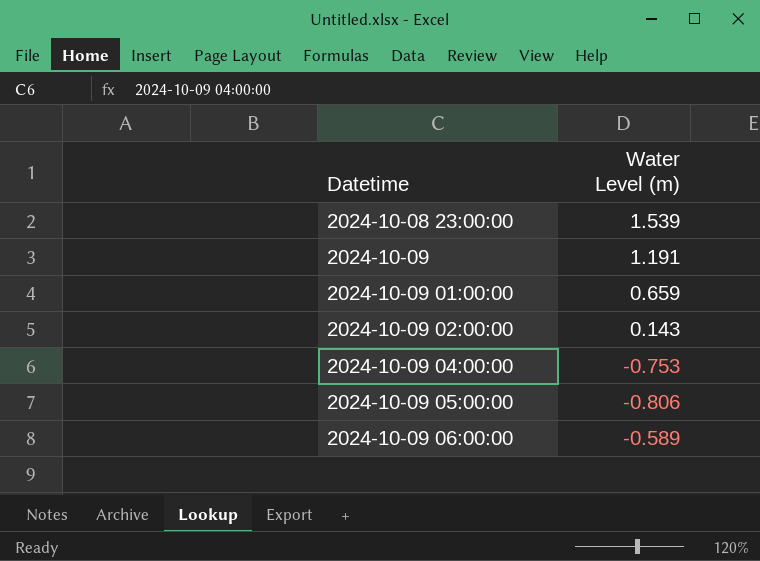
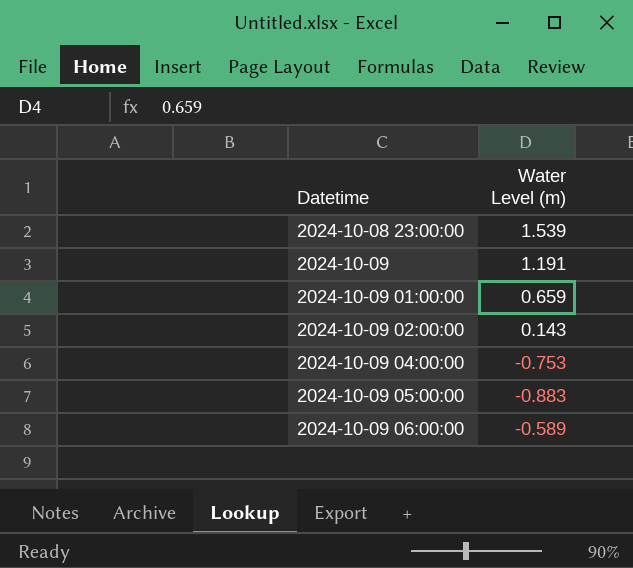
2024-10-09 05:00:00 | Water Level (m): -0.806 -> -0.883

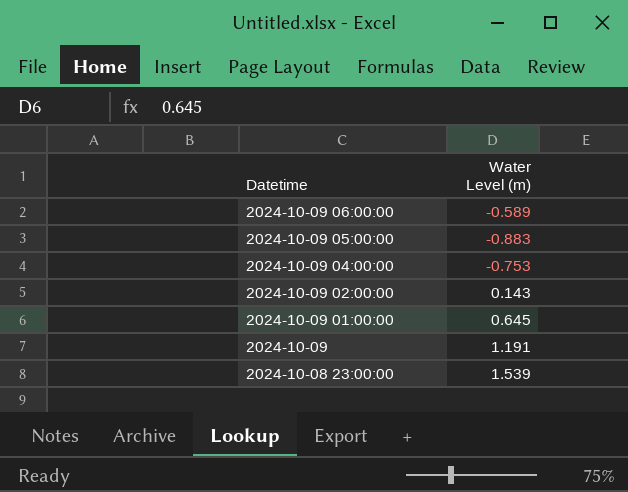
row order: Datetime ascending -> Datetime descending
2024-10-09 01:00:00 | Water Level (m): 0.659 -> 0.645

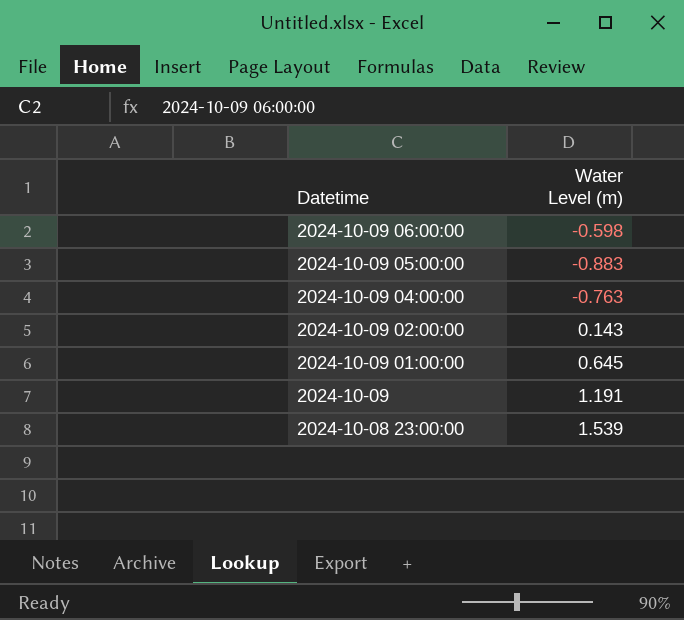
2024-10-09 06:00:00 | Water Level (m): -0.589 -> -0.598
2024-10-09 04:00:00 | Water Level (m): -0.753 -> -0.763

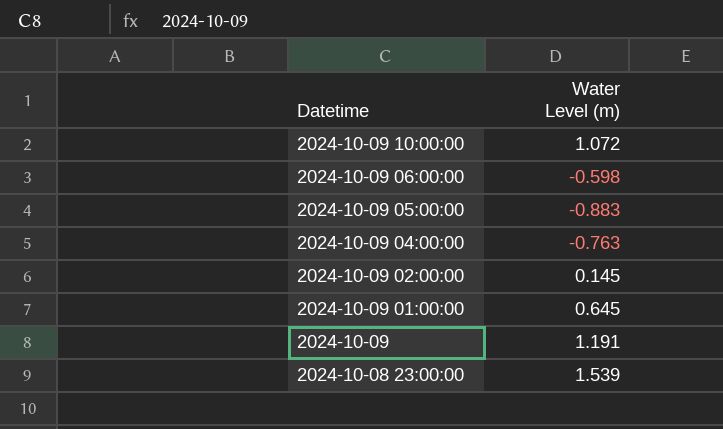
row 2024-10-09 10:00:00: none -> 1.072
2024-10-09 02:00:00 | Water Level (m): 0.143 -> 0.145

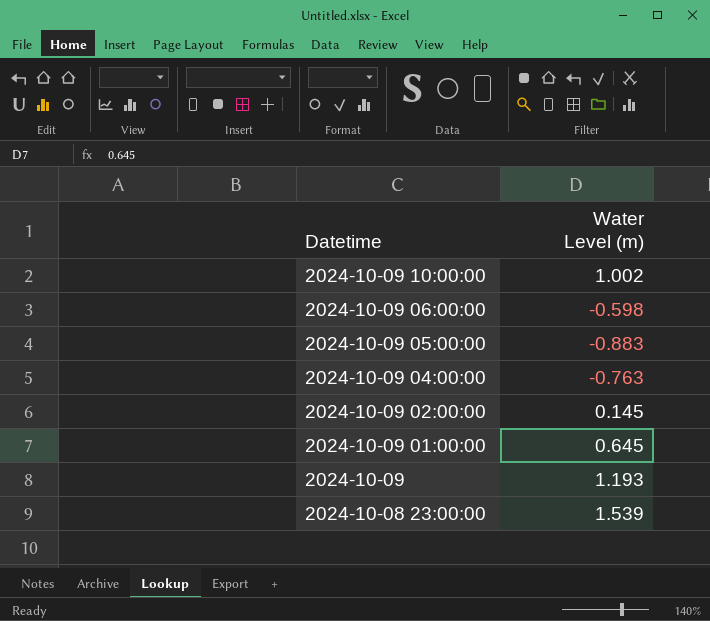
2024-10-09 10:00:00 | Water Level (m): 1.072 -> 1.002
2024-10-09 | Water Level (m): 1.191 -> 1.193

